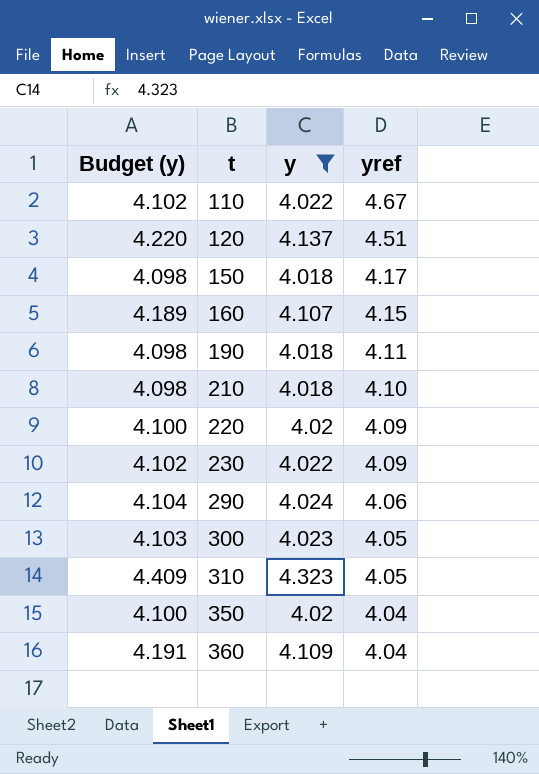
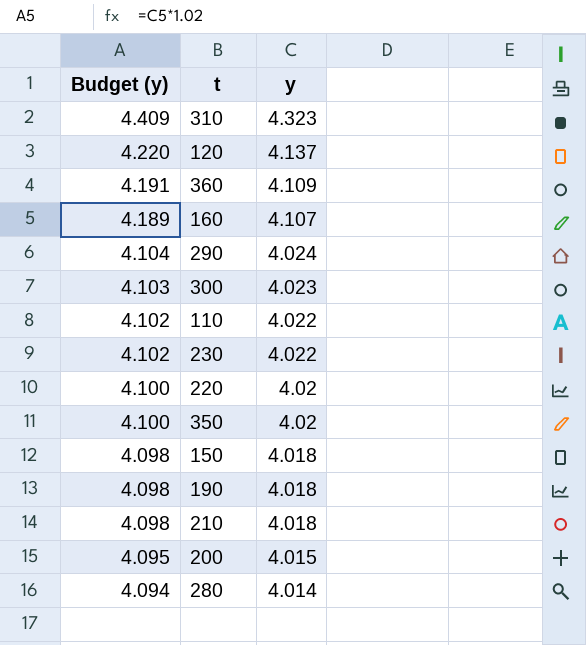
filter: y >= 4.018 -> none
row order: t ascending -> Budget (y) descending
column yref | position: 4 -> none

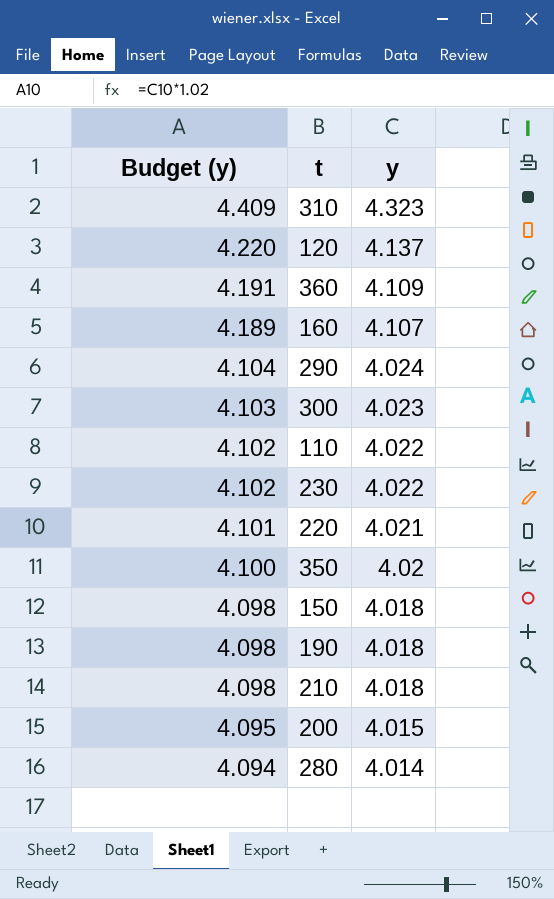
220 | Budget (y): 4.100 -> 4.101
220 | y: 4.02 -> 4.021

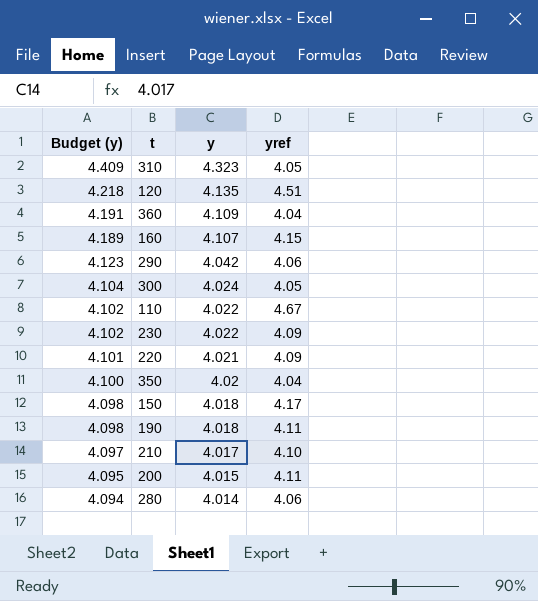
column yref | position: none -> 4
120 | Budget (y): 4.220 -> 4.218
120 | y: 4.137 -> 4.135
290 | Budget (y): 4.104 -> 4.123
290 | y: 4.024 -> 4.042
300 | Budget (y): 4.103 -> 4.104
300 | y: 4.023 -> 4.024
210 | Budget (y): 4.098 -> 4.097
210 | y: 4.018 -> 4.017

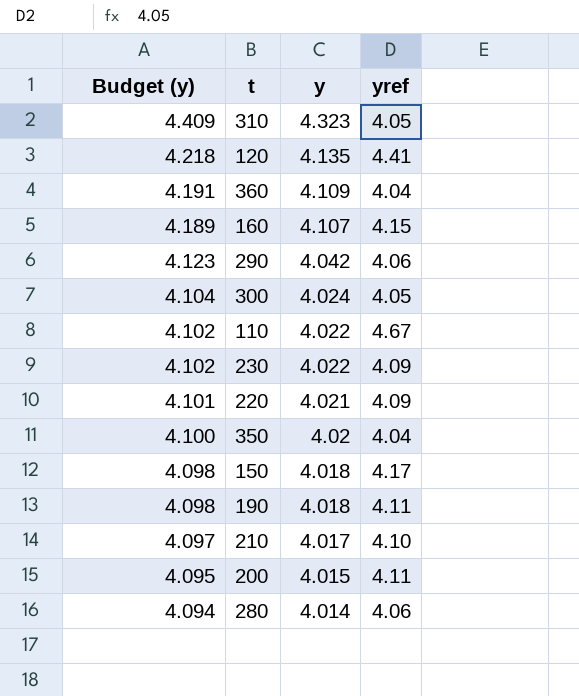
120 | yref: 4.51 -> 4.41

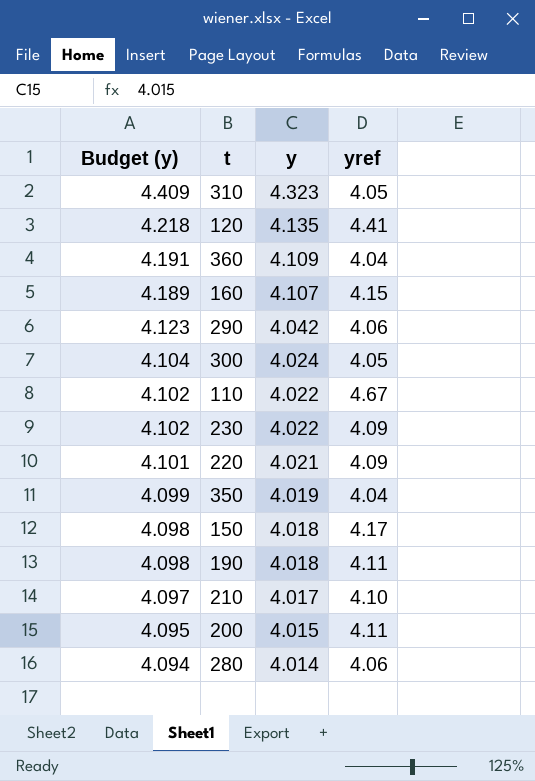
350 | Budget (y): 4.100 -> 4.099
350 | y: 4.02 -> 4.019

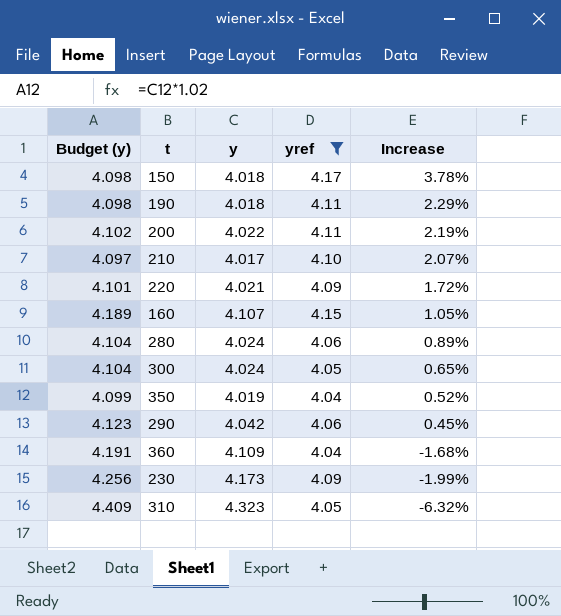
filter: none -> yref <= 4.17
row order: Budget (y) descending -> Increase descending
column Increase | formula: none -> ([yref] - [y]) / [y]
200 | Budget (y): 4.095 -> 4.102
200 | y: 4.015 -> 4.022
280 | Budget (y): 4.094 -> 4.104
280 | y: 4.014 -> 4.024
230 | Budget (y): 4.102 -> 4.256
230 | y: 4.022 -> 4.173

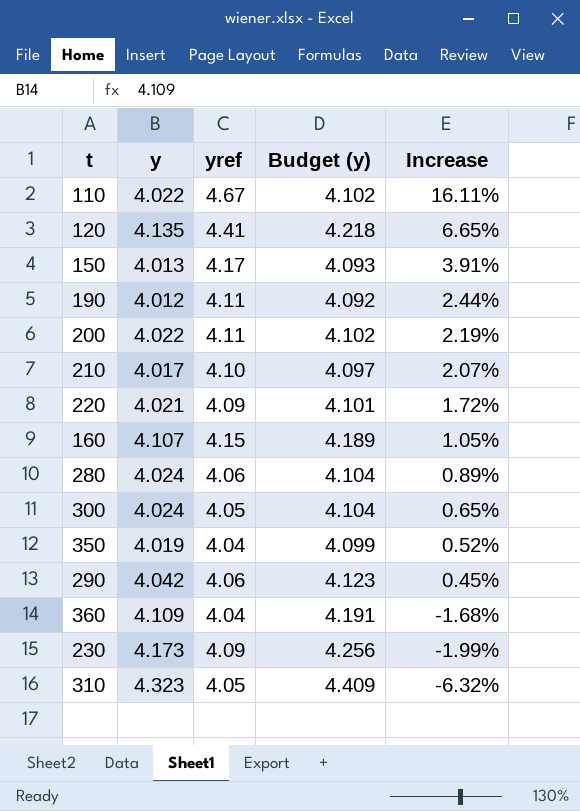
filter: yref <= 4.17 -> none
column Budget (y) | position: 1 -> 4
150 | y: 4.018 -> 4.013
150 | Budget (y): 4.098 -> 4.093
150 | Increase: 3.78% -> 3.91%
190 | y: 4.018 -> 4.012
190 | Budget (y): 4.098 -> 4.092
190 | Increase: 2.29% -> 2.44%

